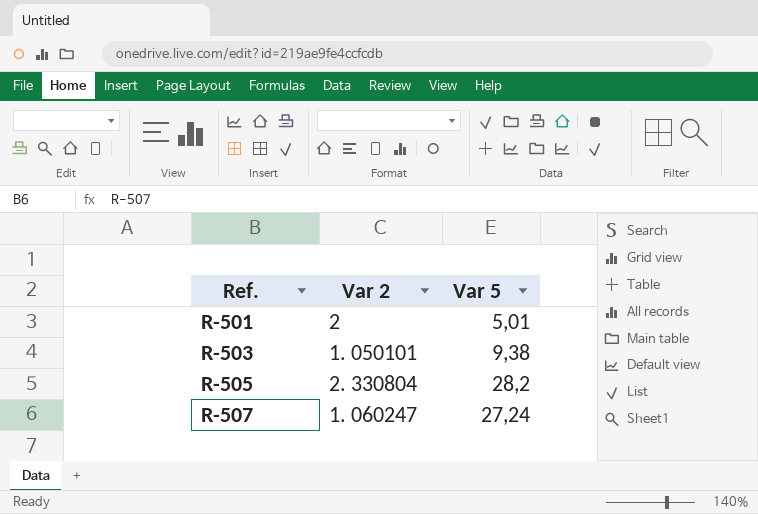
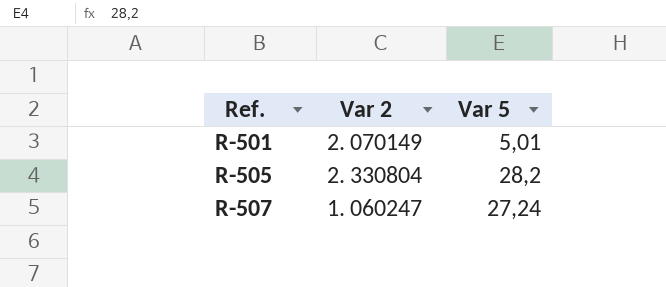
row R-503: 1. 050101 | 9,38 -> none
R-501 | Var 2: 2 -> 2. 070149

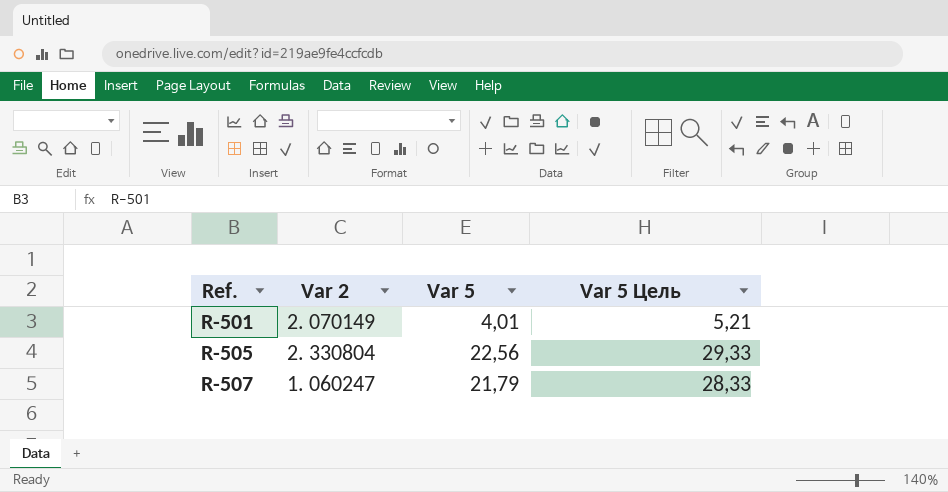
column Var 5 Цель | formula: none -> [Var 5] * 1,3
R-501 | Var 5: 5,01 -> 4,01
R-505 | Var 5: 28,2 -> 22,56
R-507 | Var 5: 27,24 -> 21,79

